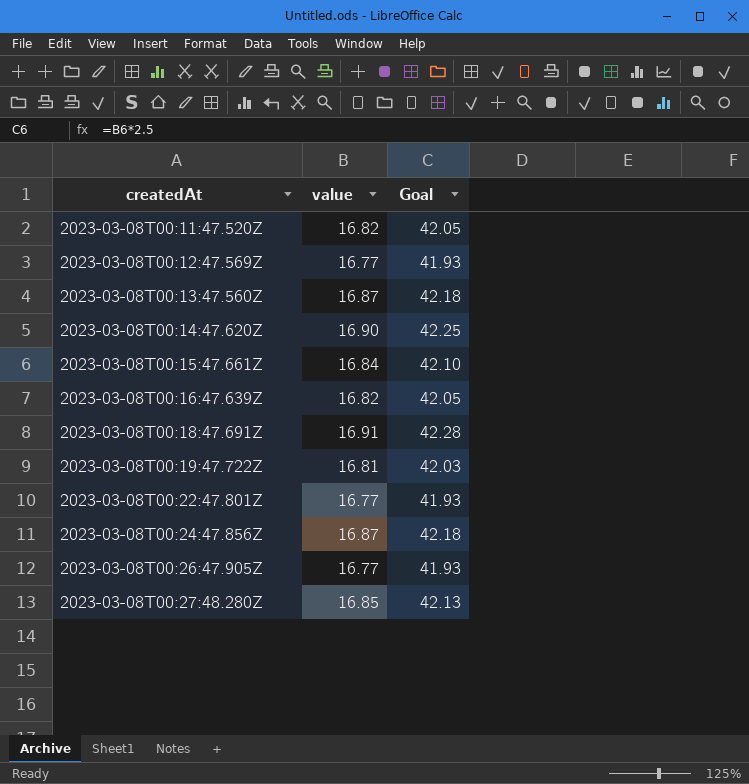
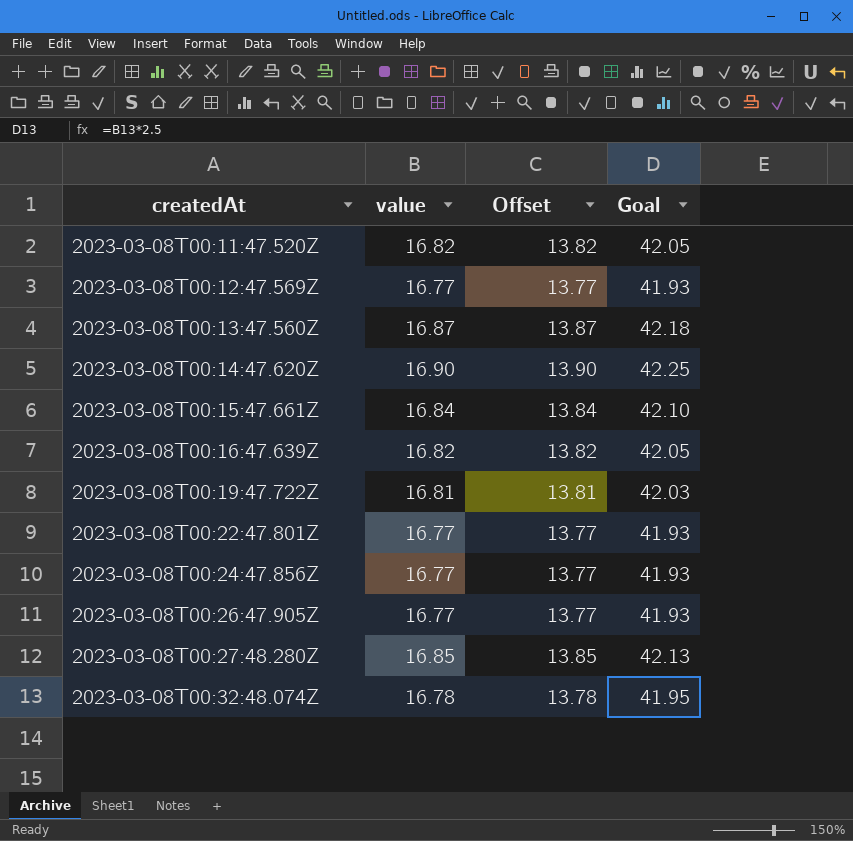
column Offset | formula: none -> [value] - 3
row 2023-03-08T00:18:47.691Z: 16.91 | 42.28 -> none
2023-03-08T00:24:47.856Z | value: 16.87 -> 16.77
2023-03-08T00:24:47.856Z | Goal: 42.18 -> 41.93
row 2023-03-08T00:32:48.074Z: none -> 16.78 | 13.78 | 41.95

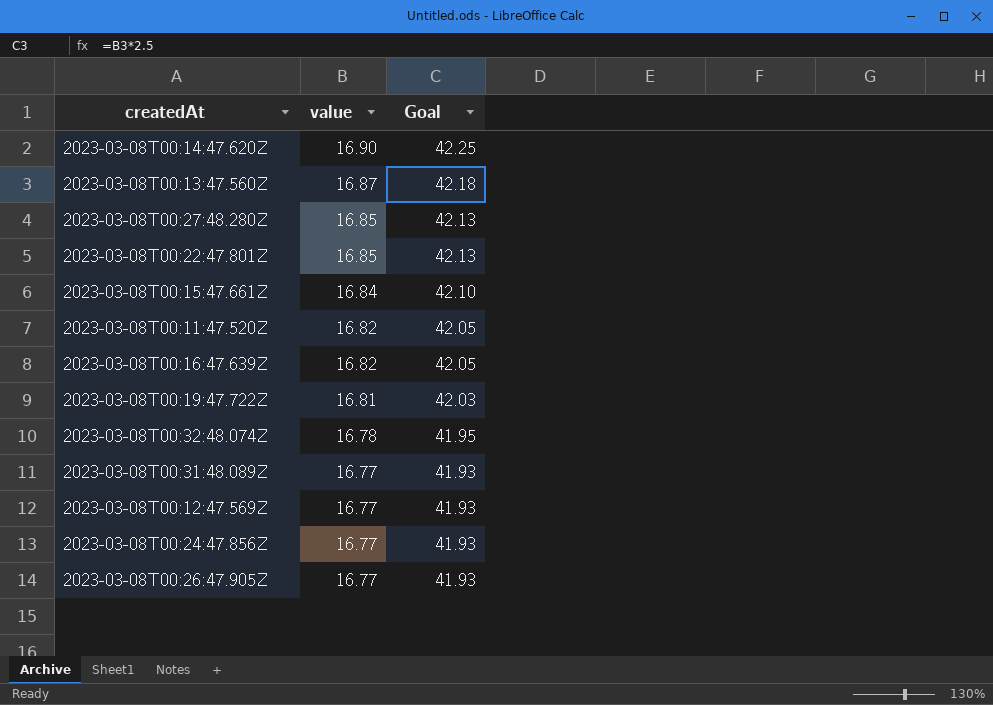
row order: createdAt ascending -> value descending
column Offset | formula: [value] - 3 -> none
2023-03-08T00:22:47.801Z | value: 16.77 -> 16.85
2023-03-08T00:22:47.801Z | Goal: 41.93 -> 42.13
row 2023-03-08T00:31:48.089Z: none -> 16.77 | 41.93

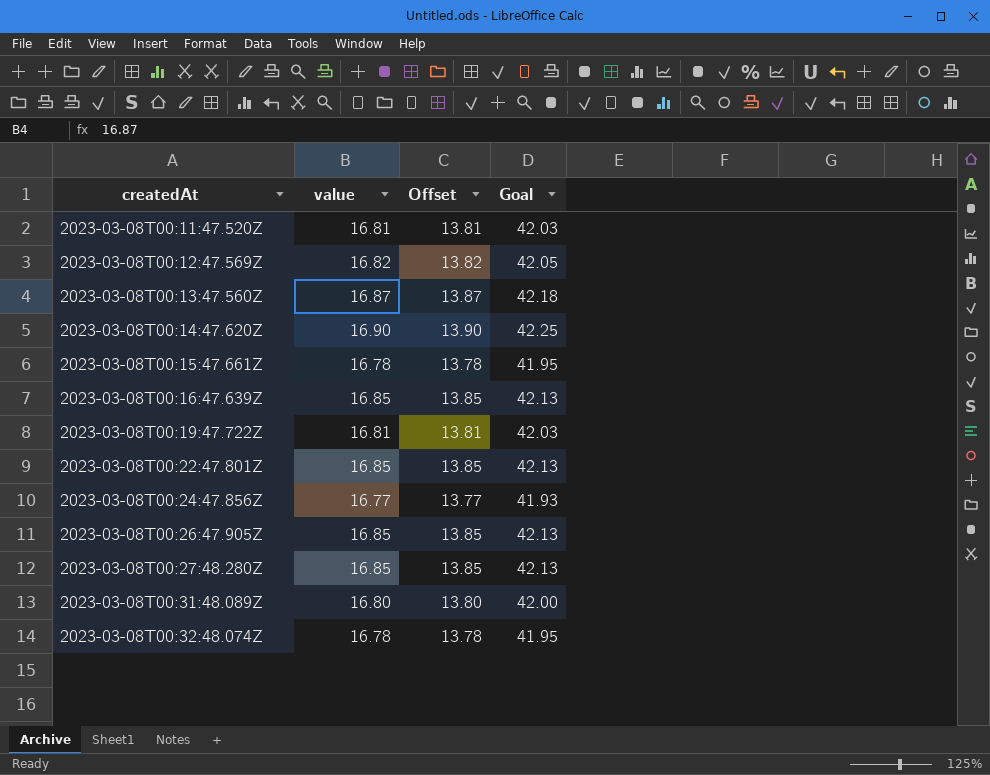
row order: value descending -> createdAt ascending
column Offset | formula: none -> [value] - 3
2023-03-08T00:11:47.520Z | value: 16.82 -> 16.81
2023-03-08T00:11:47.520Z | Goal: 42.05 -> 42.03
2023-03-08T00:12:47.569Z | value: 16.77 -> 16.82
2023-03-08T00:12:47.569Z | Goal: 41.93 -> 42.05
2023-03-08T00:15:47.661Z | value: 16.84 -> 16.78
2023-03-08T00:15:47.661Z | Goal: 42.10 -> 41.95
2023-03-08T00:16:47.639Z | value: 16.82 -> 16.85
2023-03-08T00:16:47.639Z | Goal: 42.05 -> 42.13
2023-03-08T00:26:47.905Z | value: 16.77 -> 16.85
2023-03-08T00:26:47.905Z | Goal: 41.93 -> 42.13
2023-03-08T00:31:48.089Z | value: 16.77 -> 16.80
2023-03-08T00:31:48.089Z | Goal: 41.93 -> 42.00

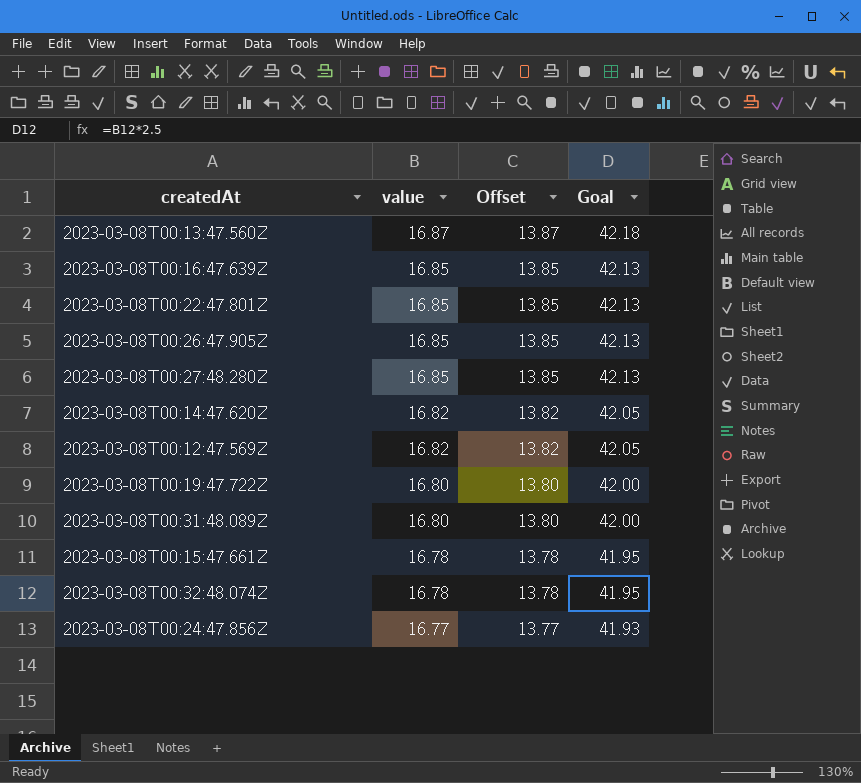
row order: createdAt ascending -> value descending
row 2023-03-08T00:11:47.520Z: 16.81 | 13.81 | 42.03 -> none
2023-03-08T00:14:47.620Z | value: 16.90 -> 16.82
2023-03-08T00:14:47.620Z | Offset: 13.90 -> 13.82
2023-03-08T00:14:47.620Z | Goal: 42.25 -> 42.05
2023-03-08T00:19:47.722Z | value: 16.81 -> 16.80
2023-03-08T00:19:47.722Z | Offset: 13.81 -> 13.80
2023-03-08T00:19:47.722Z | Goal: 42.03 -> 42.00

